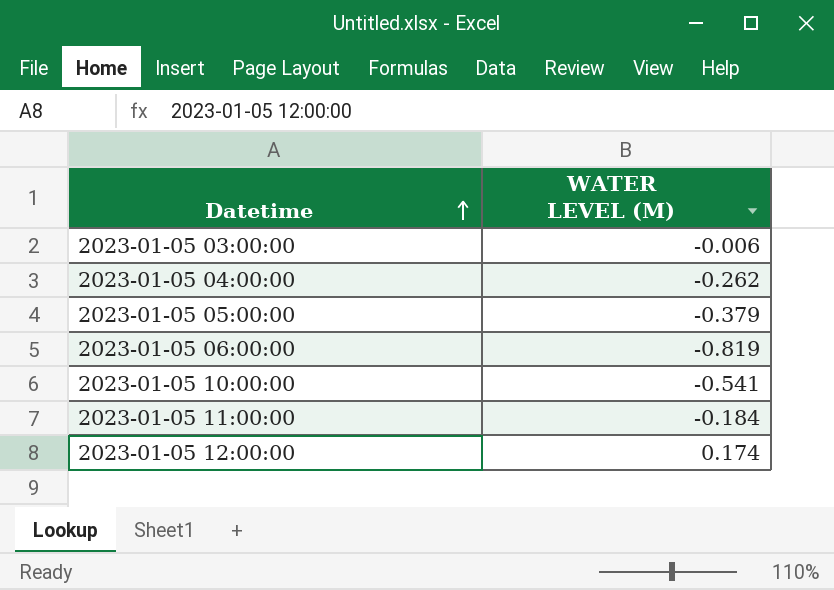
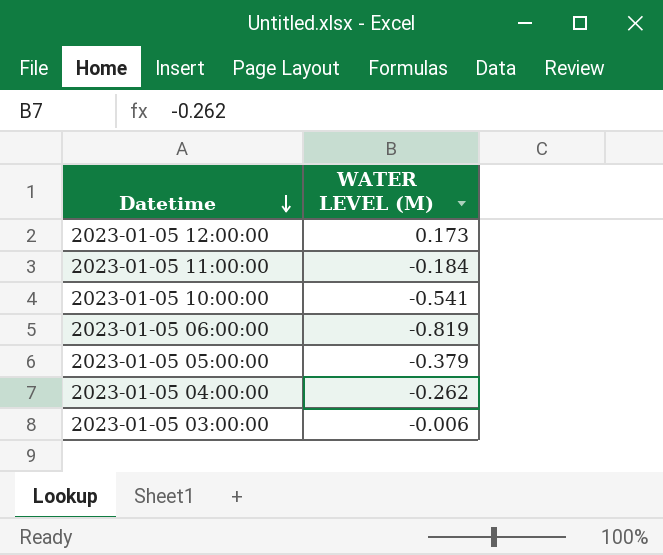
row order: Datetime ascending -> Datetime descending
2023-01-05 12:00:00 | WATER LEVEL (M): 0.174 -> 0.173

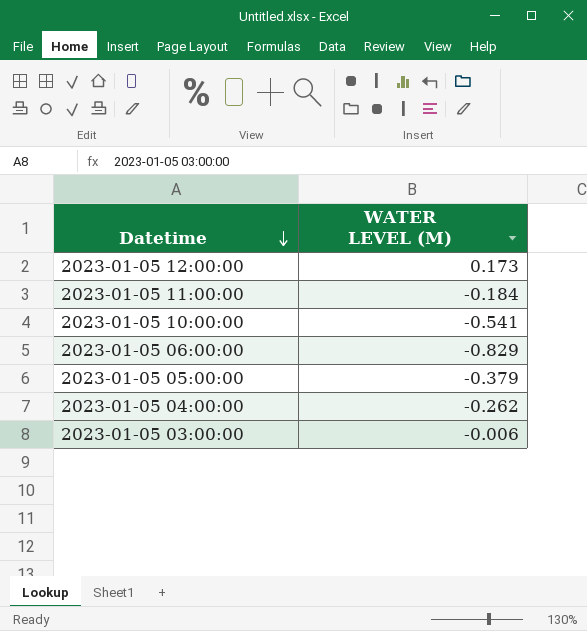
2023-01-05 06:00:00 | WATER LEVEL (M): -0.819 -> -0.829

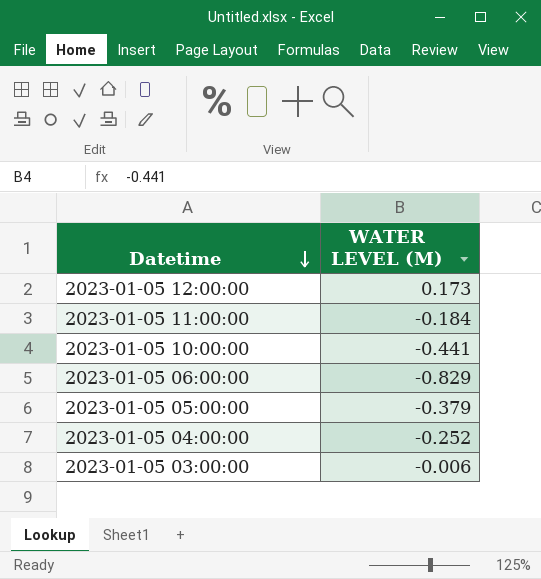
2023-01-05 10:00:00 | WATER LEVEL (M): -0.541 -> -0.441
2023-01-05 04:00:00 | WATER LEVEL (M): -0.262 -> -0.252

